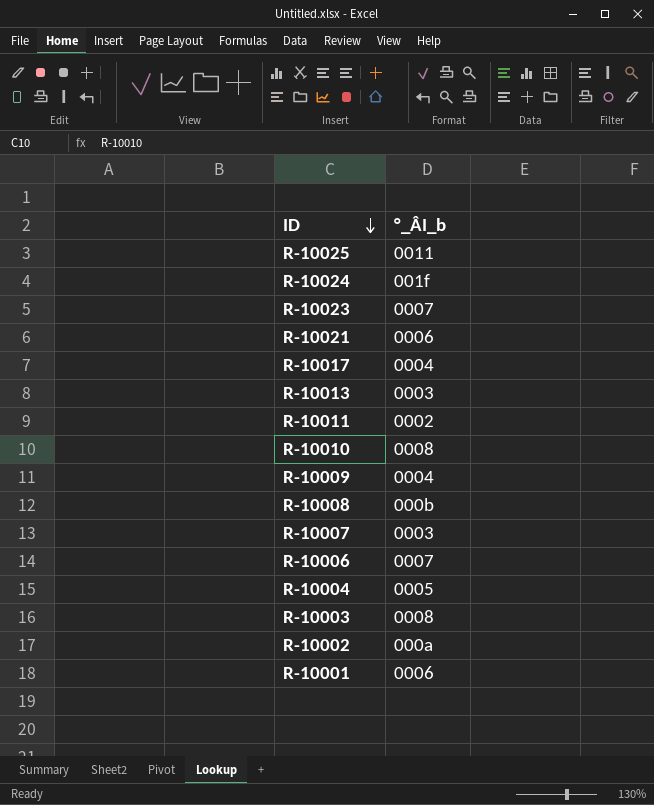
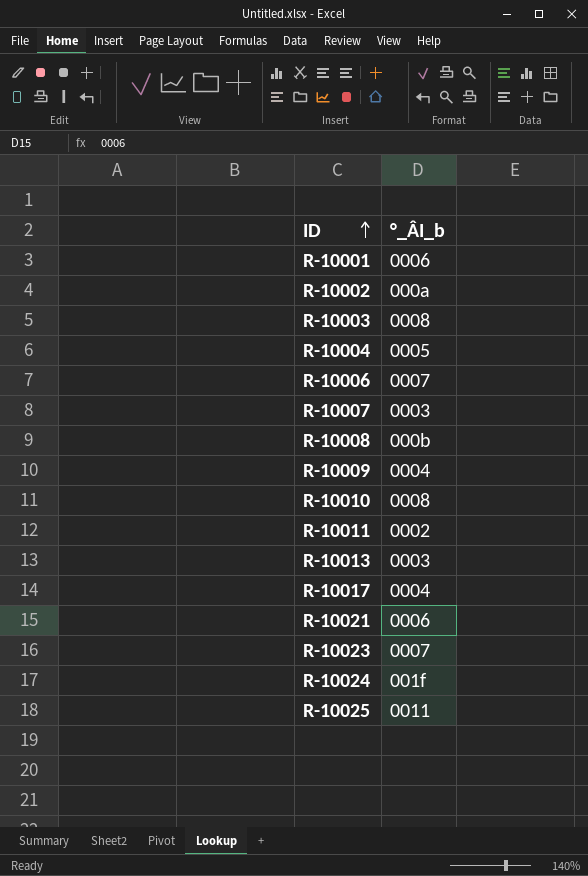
row order: ID descending -> ID ascending

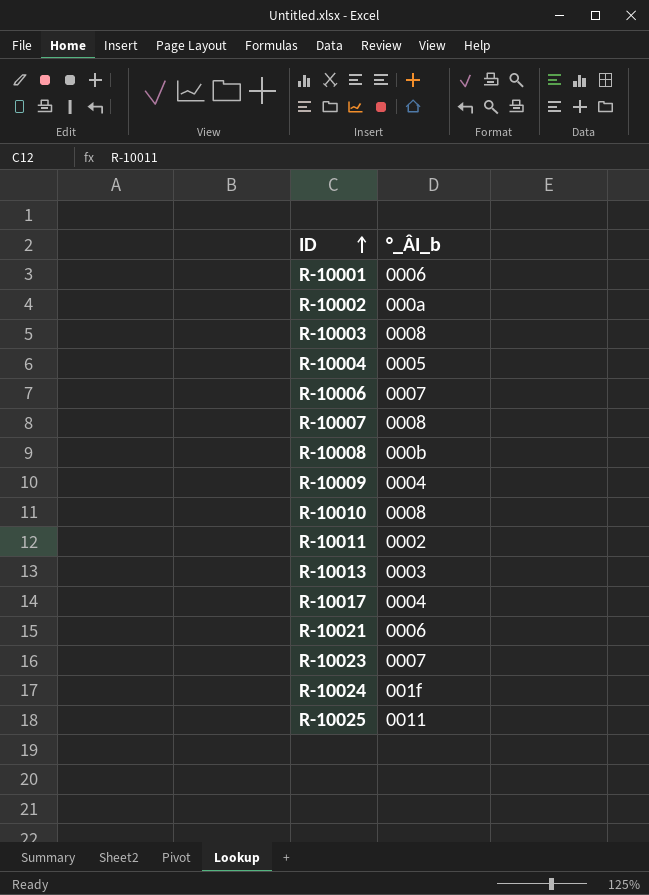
R-10007 | °_ÂI_b: 0003 -> 0008

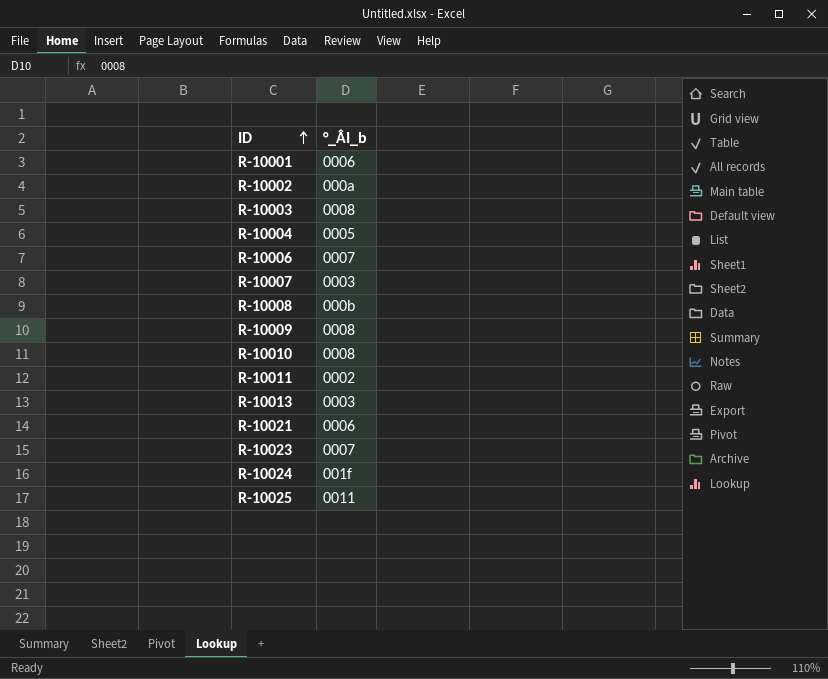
row R-10017: 0004 -> none
R-10007 | °_ÂI_b: 0008 -> 0003
R-10009 | °_ÂI_b: 0004 -> 0008

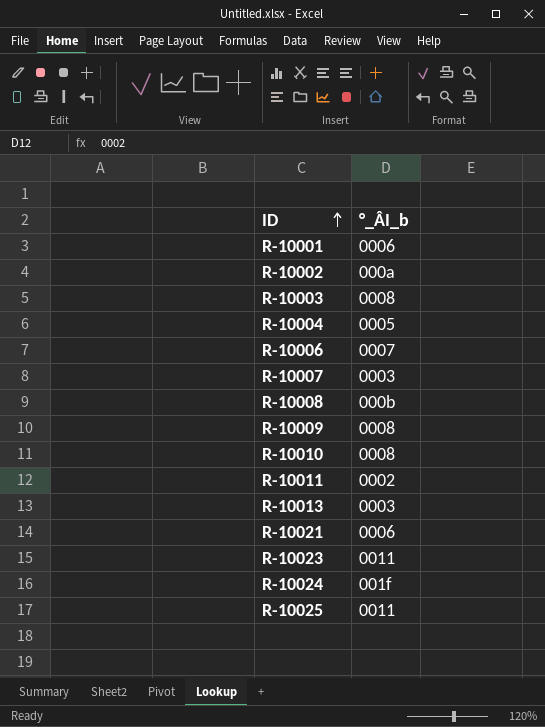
R-10023 | °_ÂI_b: 0007 -> 0011

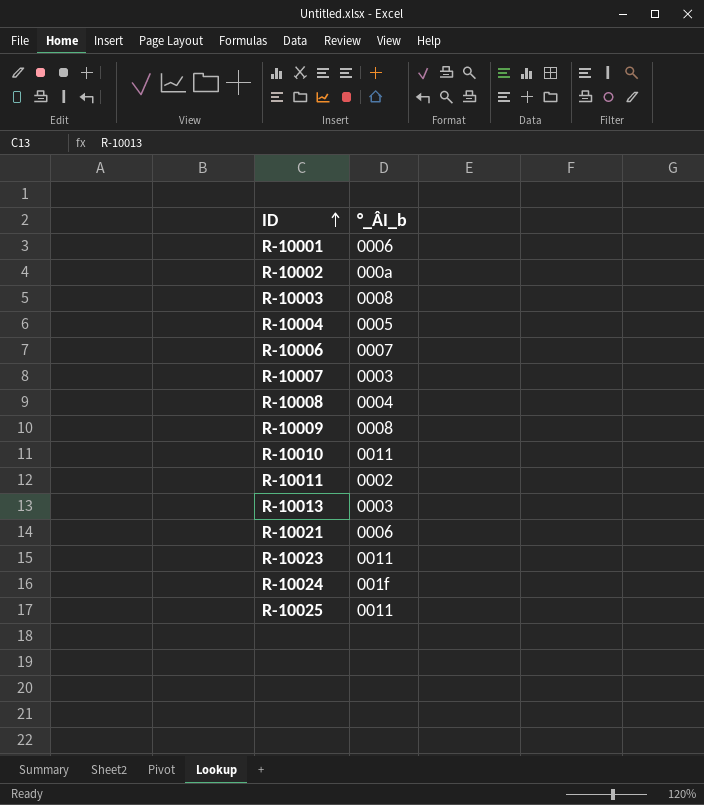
R-10008 | °_ÂI_b: 000b -> 0004
R-10010 | °_ÂI_b: 0008 -> 0011

